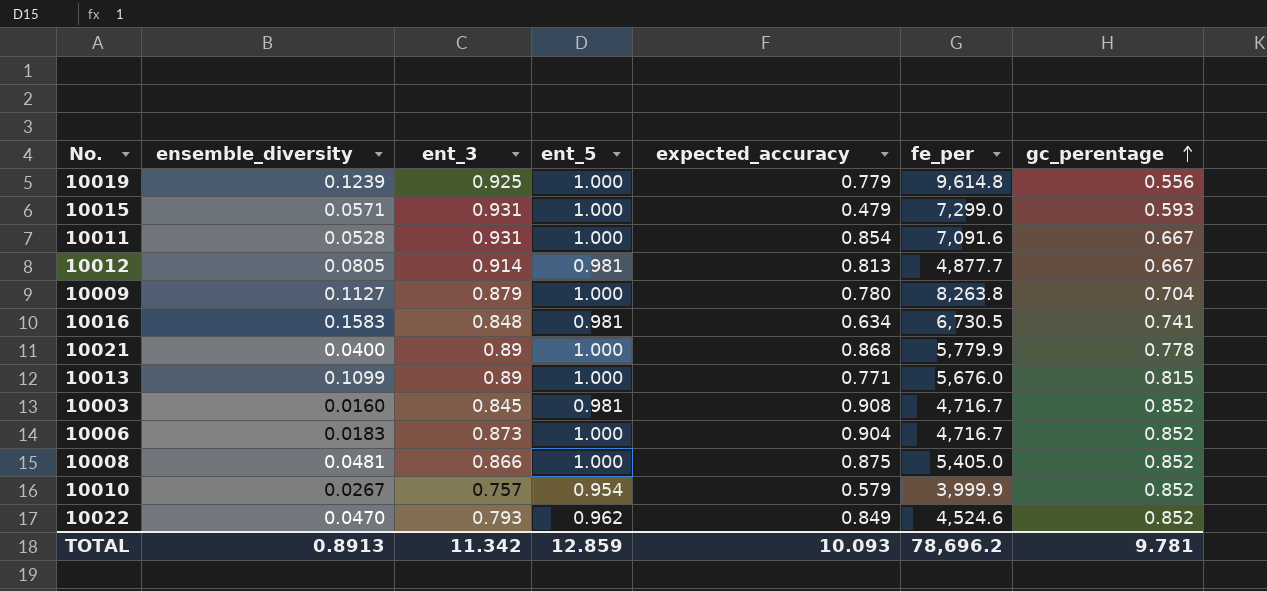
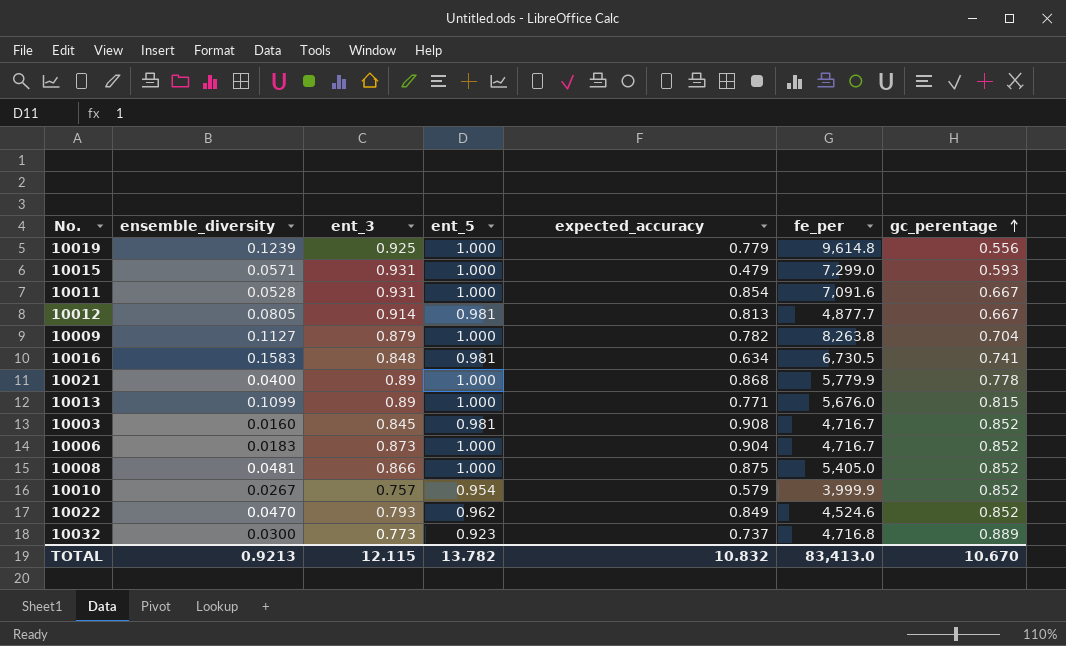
10009 | expected_accuracy: 0.780 -> 0.782
row 10032: none -> 0.0300 | 0.773 | 0.923 | 0.737 | 4,716.8 | 0.889
TOTAL | ensemble_diversity: 0.8913 -> 0.9213
TOTAL | ent_3: 11.342 -> 12.115
TOTAL | ent_5: 12.859 -> 13.782
TOTAL | expected_accuracy: 10.093 -> 10.832
TOTAL | fe_per: 78,696.2 -> 83,413.0
TOTAL | gc_perentage: 9.781 -> 10.670

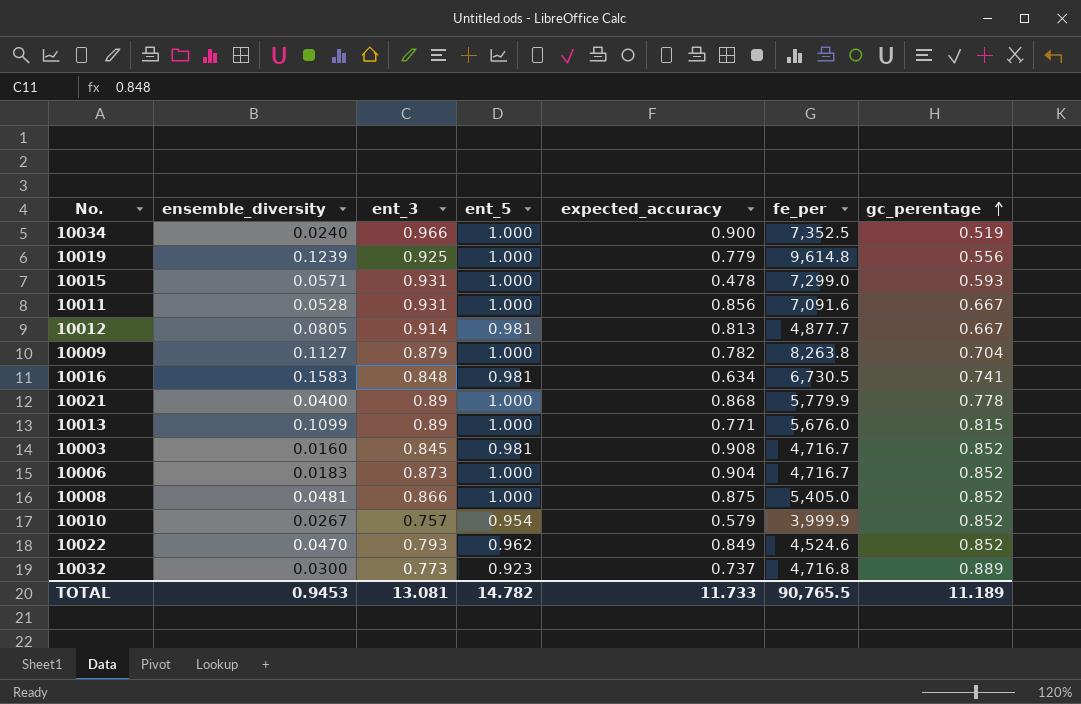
row 10034: none -> 0.0240 | 0.966 | 1.000 | 0.900 | 7,352.5 | 0.519
10015 | expected_accuracy: 0.479 -> 0.478
10011 | expected_accuracy: 0.854 -> 0.856
TOTAL | ensemble_diversity: 0.9213 -> 0.9453
TOTAL | ent_3: 12.115 -> 13.081
TOTAL | ent_5: 13.782 -> 14.782
TOTAL | expected_accuracy: 10.832 -> 11.733
TOTAL | fe_per: 83,413.0 -> 90,765.5
TOTAL | gc_perentage: 10.670 -> 11.189

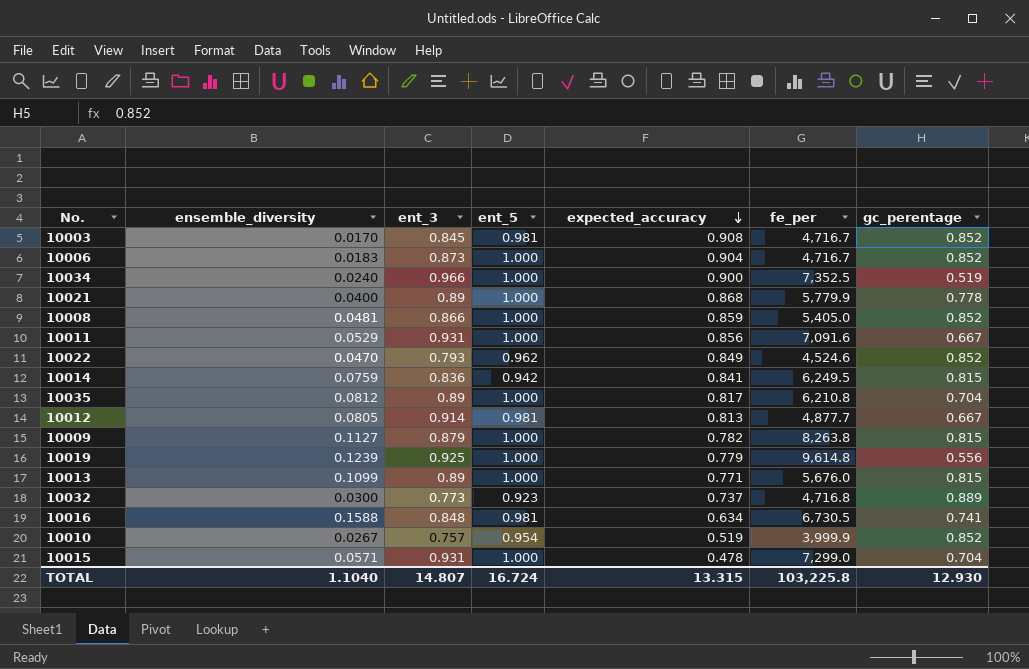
row order: gc_perentage ascending -> expected_accuracy descending
10003 | ensemble_diversity: 0.0160 -> 0.0170
10008 | expected_accuracy: 0.875 -> 0.859
10011 | ensemble_diversity: 0.0528 -> 0.0529
row 10014: none -> 0.0759 | 0.836 | 0.942 | 0.841 | 6,249.5 | 0.815
row 10035: none -> 0.0812 | 0.89 | 1.000 | 0.817 | 6,210.8 | 0.704
10009 | gc_perentage: 0.704 -> 0.815
10016 | ensemble_diversity: 0.1583 -> 0.1588
10010 | expected_accuracy: 0.579 -> 0.519
10015 | gc_perentage: 0.593 -> 0.704
TOTAL | ensemble_diversity: 0.9453 -> 1.1040
TOTAL | ent_3: 13.081 -> 14.807
TOTAL | ent_5: 14.782 -> 16.724
TOTAL | expected_accuracy: 11.733 -> 13.315
TOTAL | fe_per: 90,765.5 -> 103,225.8
TOTAL | gc_perentage: 11.189 -> 12.930

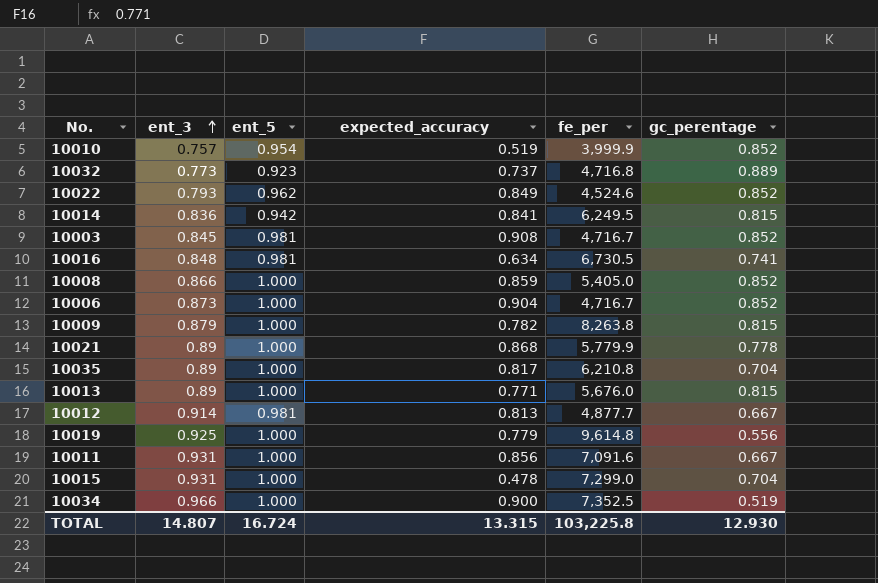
row order: expected_accuracy descending -> ent_3 ascending
column ensemble_diversity | position: 2 -> none

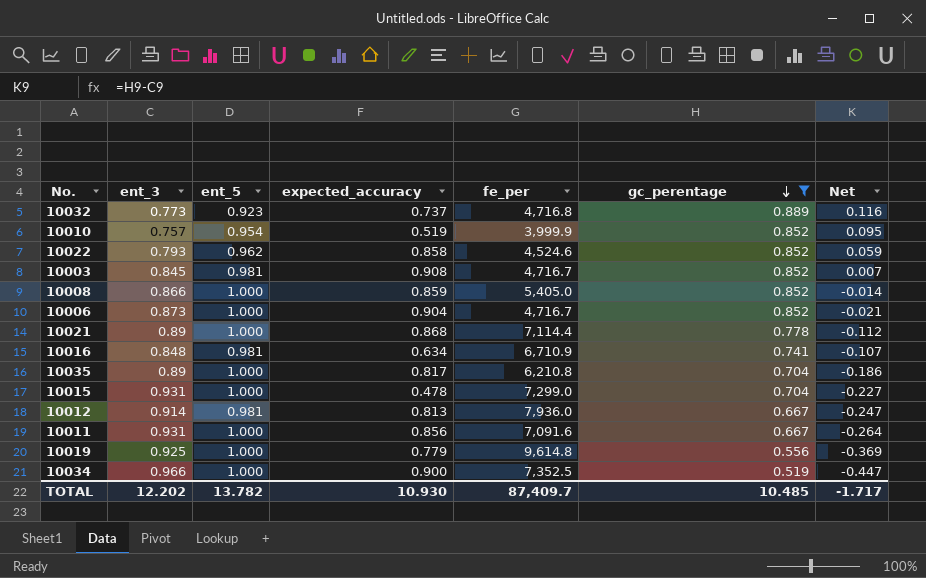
filter: none -> gc_perentage != 0.815
row order: ent_3 ascending -> gc_perentage descending
column Net | formula: none -> [gc_perentage] - [ent_3]
10022 | expected_accuracy: 0.849 -> 0.858
10021 | fe_per: 5,779.9 -> 7,114.4
10016 | fe_per: 6,730.5 -> 6,710.9
10012 | fe_per: 4,877.7 -> 7,936.0
TOTAL | ent_3: 14.807 -> 12.202
TOTAL | ent_5: 16.724 -> 13.782
TOTAL | expected_accuracy: 13.315 -> 10.930
TOTAL | fe_per: 103,225.8 -> 87,409.7
TOTAL | gc_perentage: 12.930 -> 10.485

